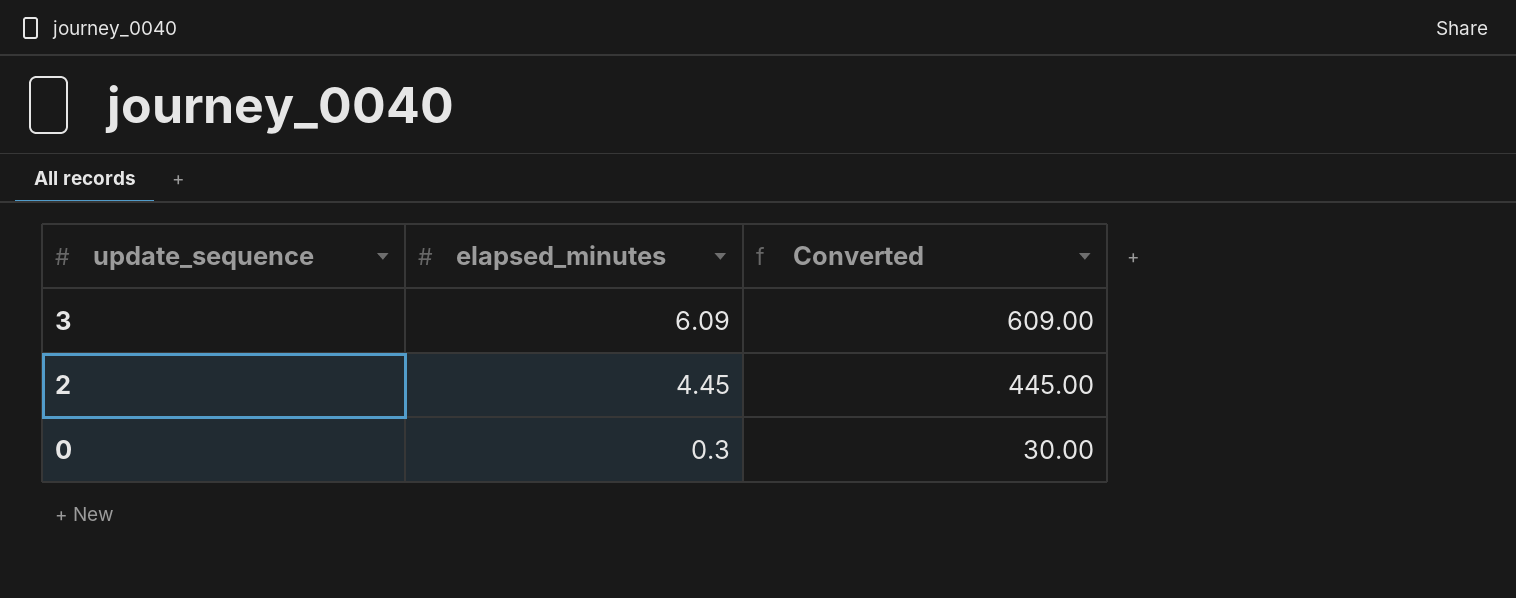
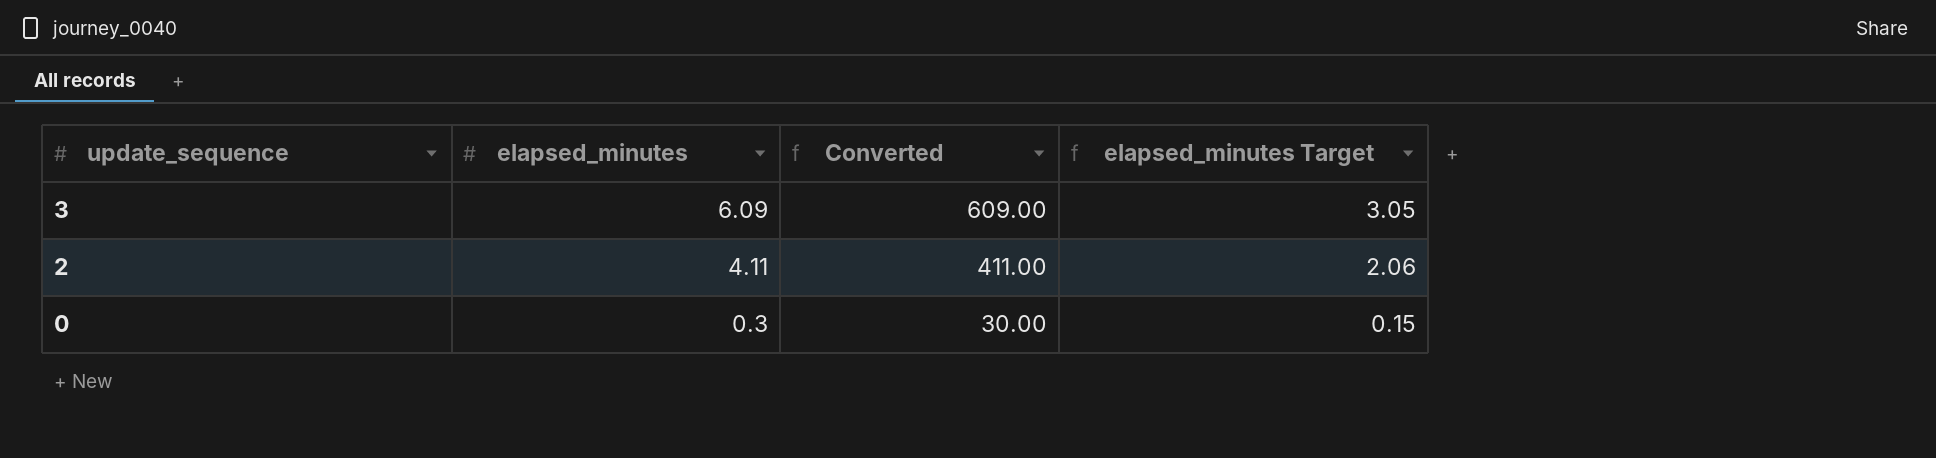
column elapsed_minutes Target | formula: none -> [elapsed_minutes] * 0.5
2 | elapsed_minutes: 4.45 -> 4.11
2 | Converted: 445.00 -> 411.00

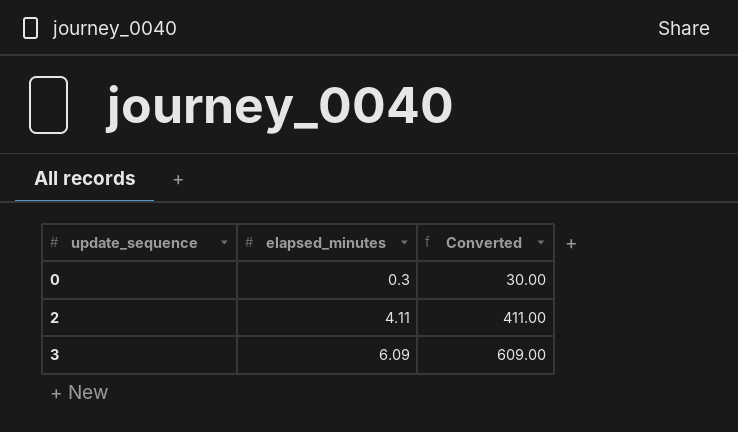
row order: update_sequence descending -> update_sequence ascending
column elapsed_minutes Target | formula: [elapsed_minutes] * 0.5 -> none

